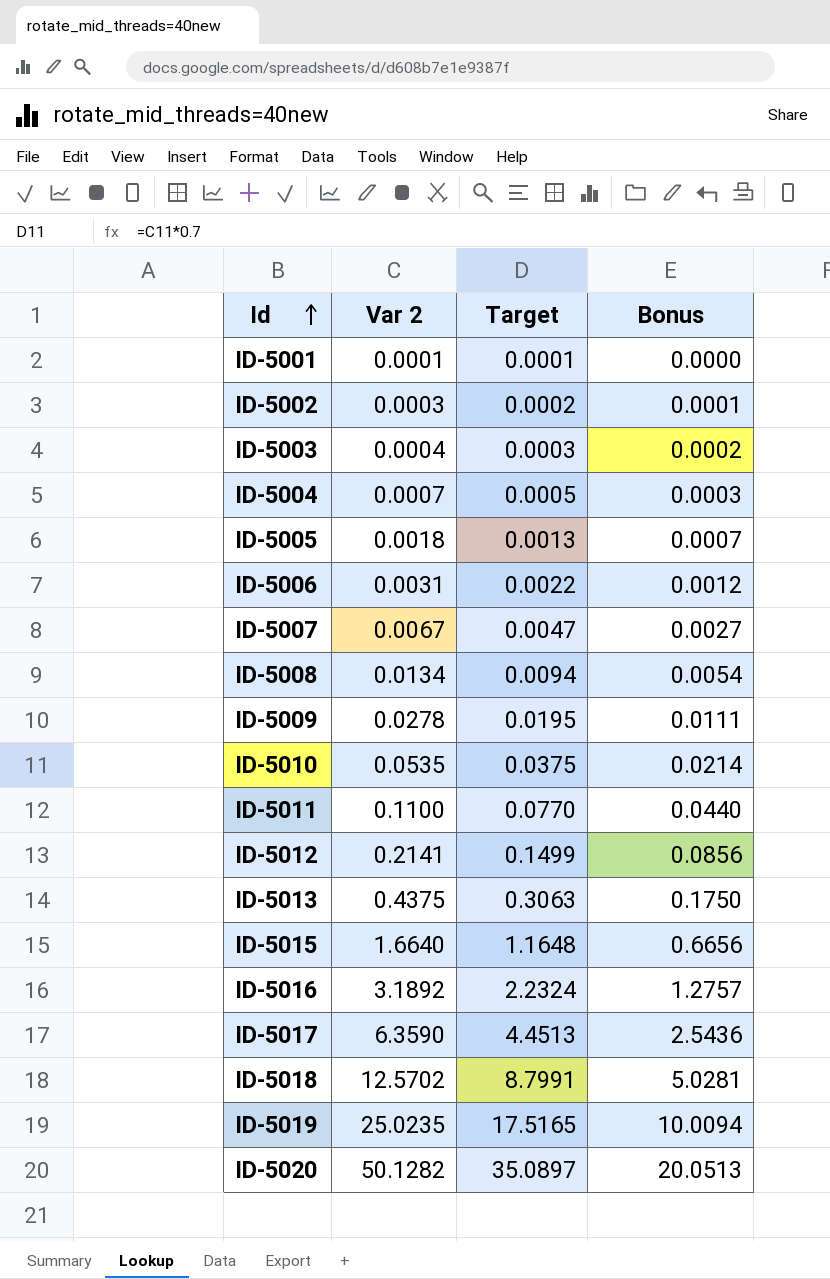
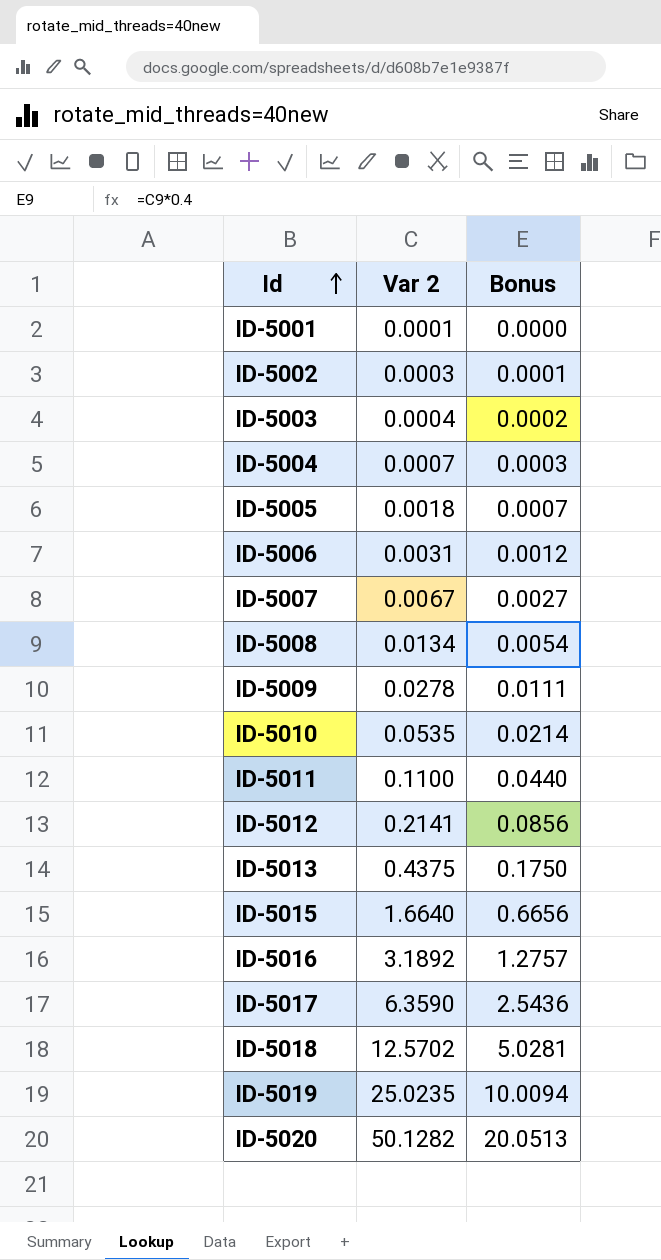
column Target | formula: [Var 2] * 0.7 -> none

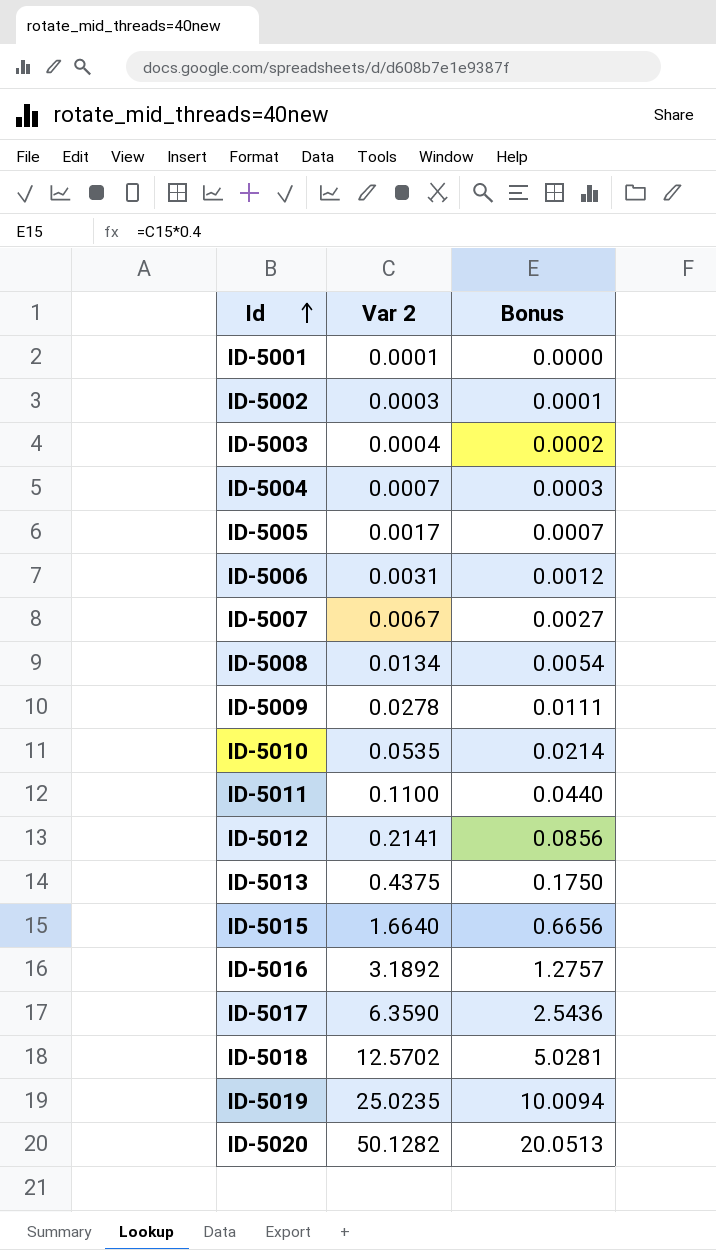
ID-5005 | Var 2: 0.0018 -> 0.0017

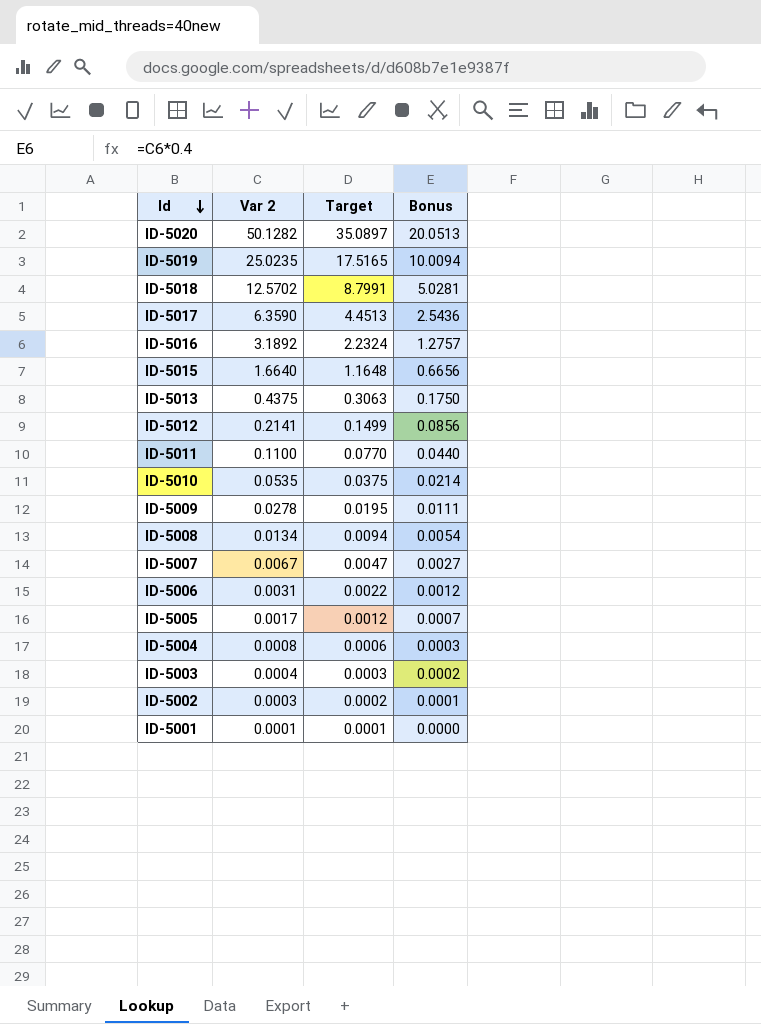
row order: Id ascending -> Id descending
column Target | formula: none -> [Var 2] * 0.7
ID-5004 | Var 2: 0.0007 -> 0.0008

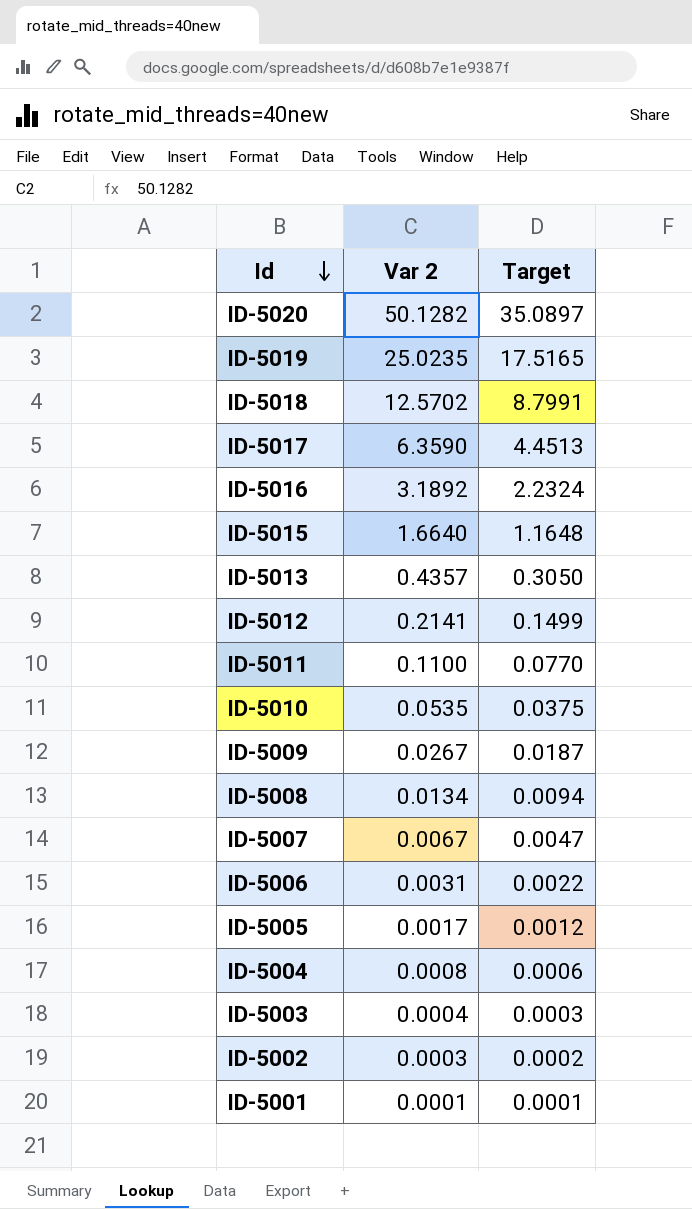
column Bonus | formula: [Var 2] * 0.4 -> none
ID-5013 | Var 2: 0.4375 -> 0.4357
ID-5013 | Target: 0.3063 -> 0.3050
ID-5009 | Var 2: 0.0278 -> 0.0267
ID-5009 | Target: 0.0195 -> 0.0187

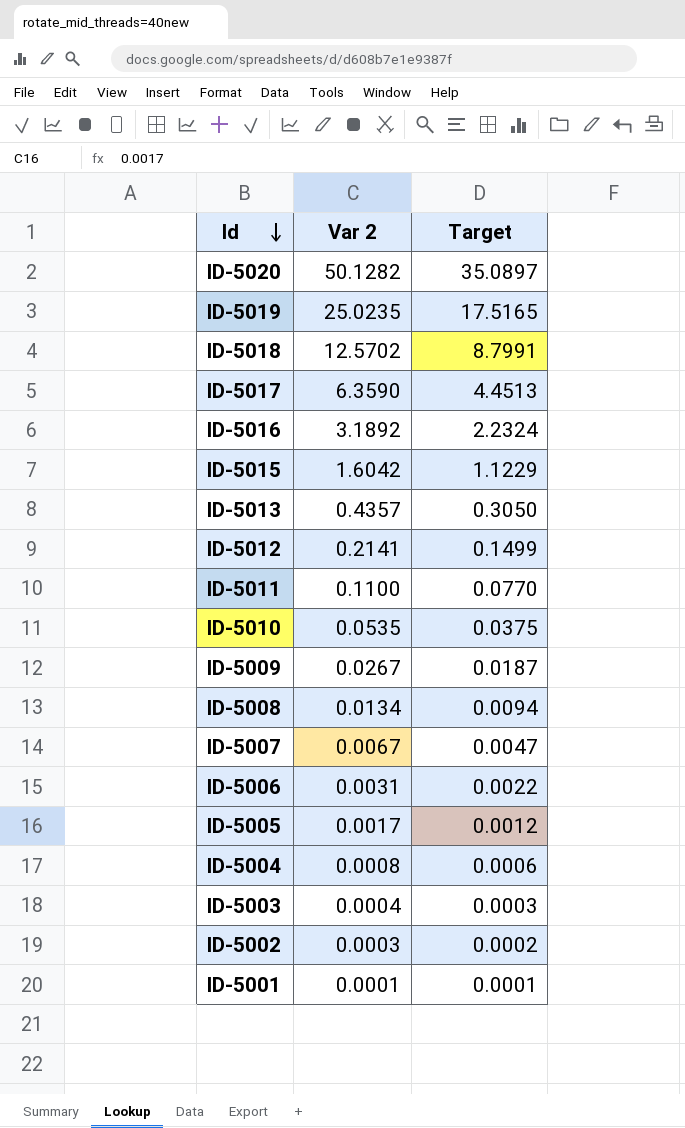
ID-5015 | Var 2: 1.6640 -> 1.6042
ID-5015 | Target: 1.1648 -> 1.1229

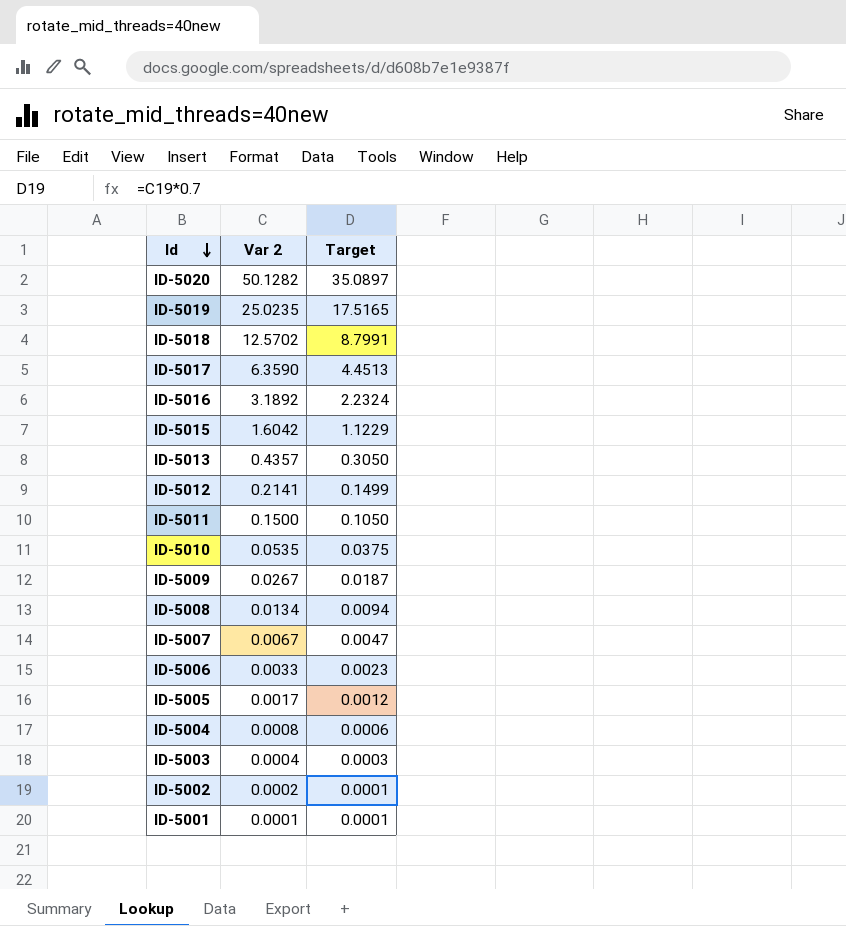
ID-5011 | Var 2: 0.1100 -> 0.1500
ID-5011 | Target: 0.0770 -> 0.1050
ID-5006 | Var 2: 0.0031 -> 0.0033
ID-5006 | Target: 0.0022 -> 0.0023
ID-5002 | Var 2: 0.0003 -> 0.0002
ID-5002 | Target: 0.0002 -> 0.0001

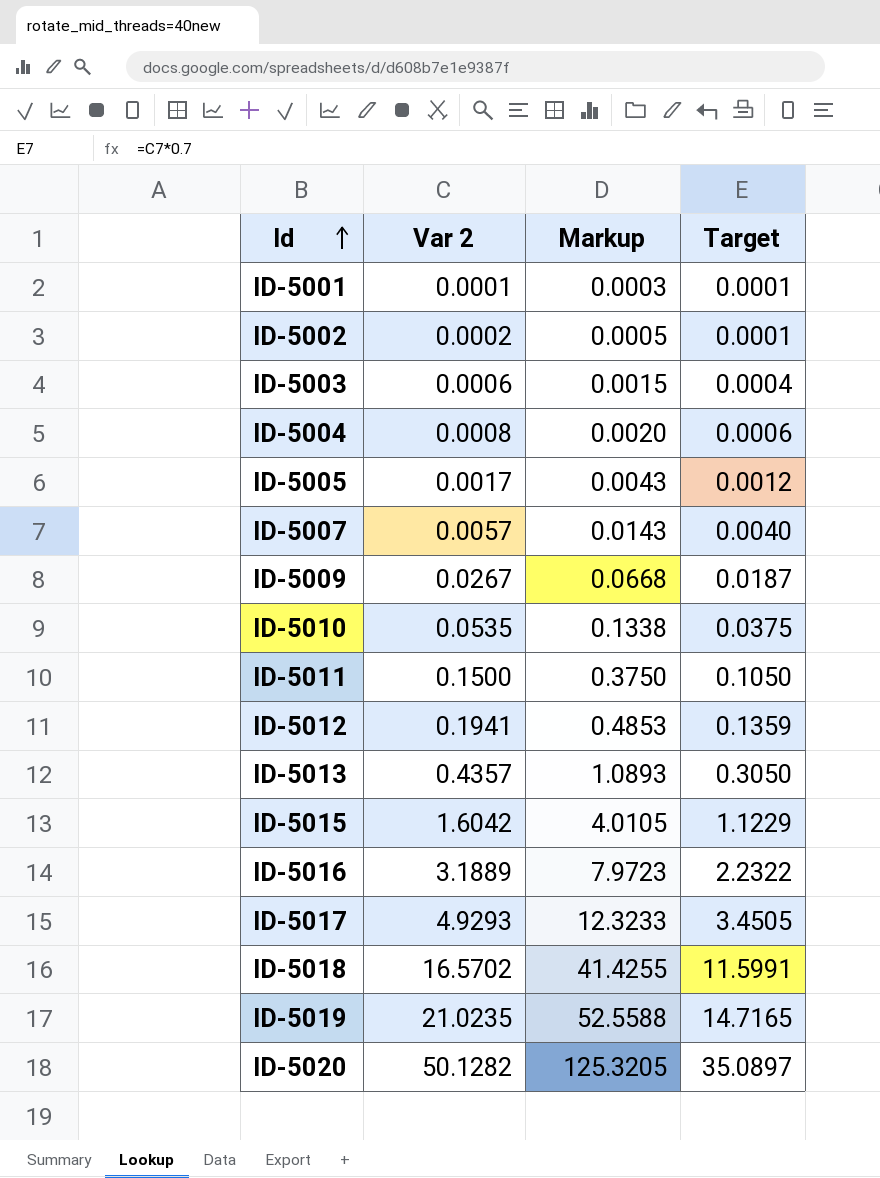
row order: Id descending -> Id ascending
column Markup | formula: none -> [Var 2] * 2.5
row ID-5008: 0.0134 | 0.0094 -> none
row ID-5006: 0.0033 | 0.0023 -> none
ID-5003 | Var 2: 0.0004 -> 0.0006
ID-5003 | Target: 0.0003 -> 0.0004
ID-5007 | Var 2: 0.0067 -> 0.0057
ID-5007 | Target: 0.0047 -> 0.0040
ID-5012 | Var 2: 0.2141 -> 0.1941
ID-5012 | Target: 0.1499 -> 0.1359
ID-5016 | Var 2: 3.1892 -> 3.1889
ID-5016 | Target: 2.2324 -> 2.2322
ID-5017 | Var 2: 6.3590 -> 4.9293
ID-5017 | Target: 4.4513 -> 3.4505
ID-5018 | Var 2: 12.5702 -> 16.5702
ID-5018 | Target: 8.7991 -> 11.5991
ID-5019 | Var 2: 25.0235 -> 21.0235
ID-5019 | Target: 17.5165 -> 14.7165

